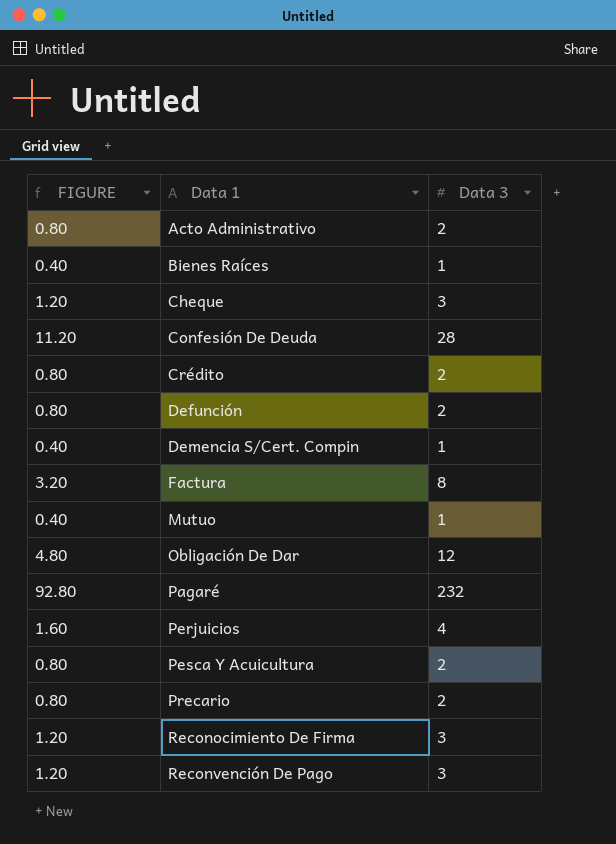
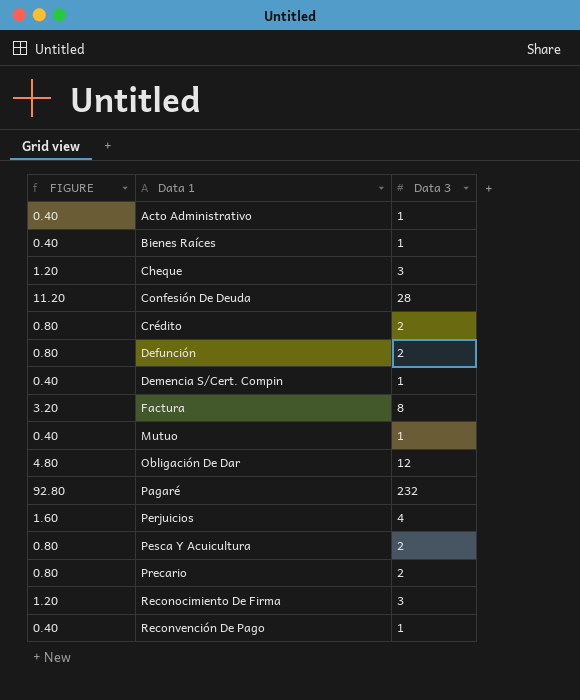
Acto Administrativo | FIGURE: 0.80 -> 0.40
Acto Administrativo | Data 3: 2 -> 1
Reconvención De Pago | FIGURE: 1.20 -> 0.40
Reconvención De Pago | Data 3: 3 -> 1

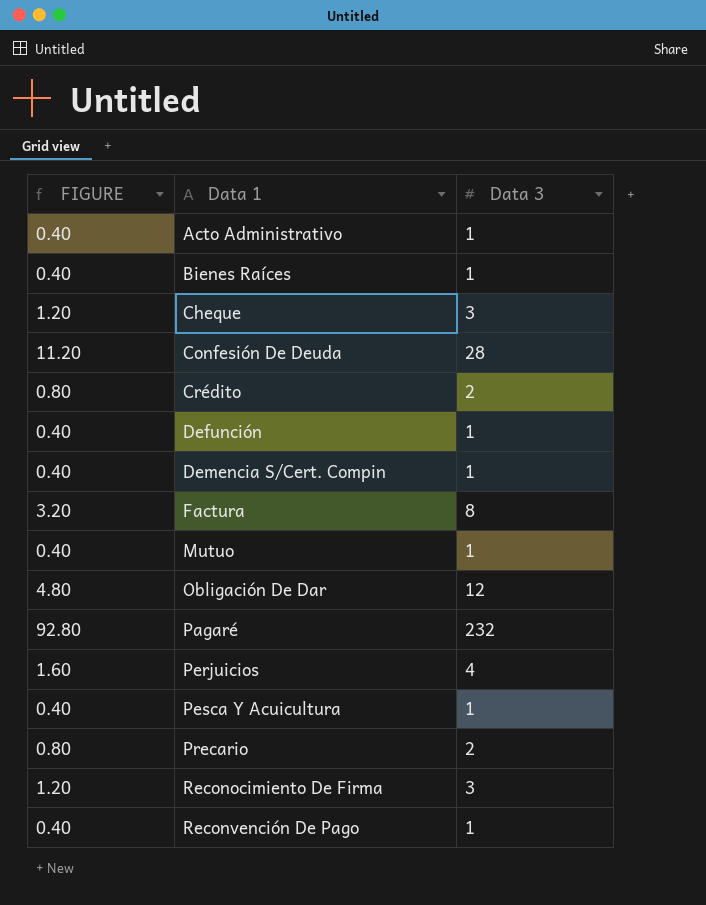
Defunción | FIGURE: 0.80 -> 0.40
Defunción | Data 3: 2 -> 1
Pesca Y Acuicultura | FIGURE: 0.80 -> 0.40
Pesca Y Acuicultura | Data 3: 2 -> 1

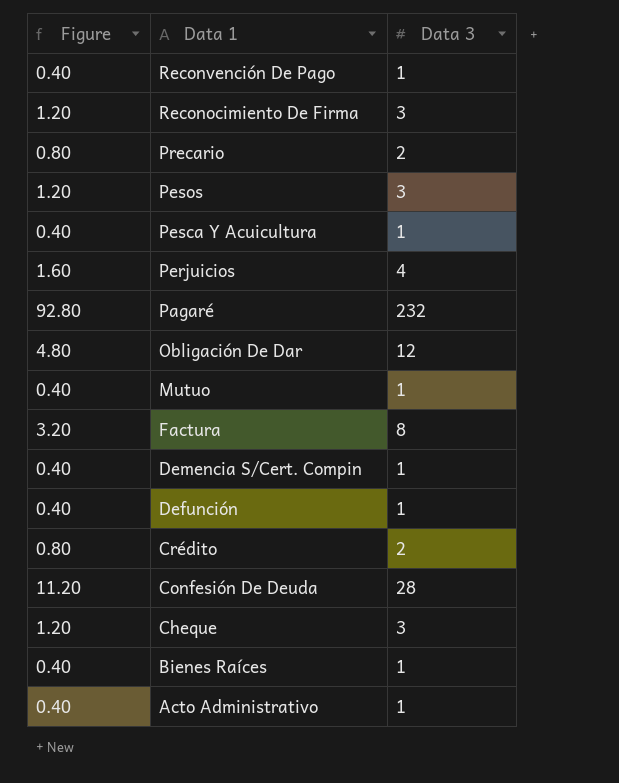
row order: Data 1 ascending -> Data 1 descending
column name: FIGURE -> Figure
row Pesos: none -> 1.20 | 3

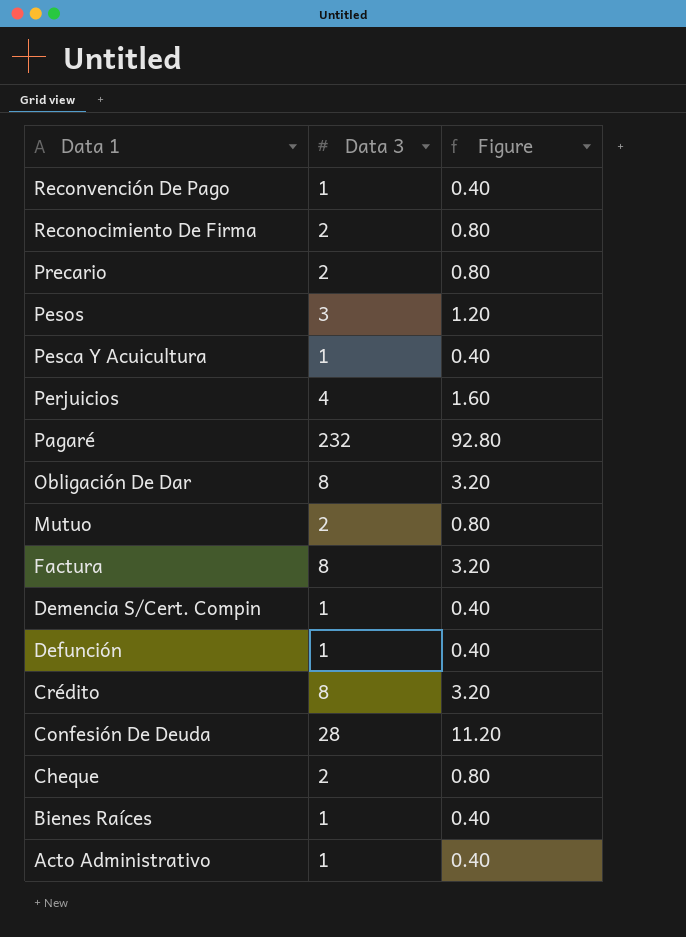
column Figure | position: 1 -> 3
Reconocimiento De Firma | Data 3: 3 -> 2
Reconocimiento De Firma | Figure: 1.20 -> 0.80
Obligación De Dar | Data 3: 12 -> 8
Obligación De Dar | Figure: 4.80 -> 3.20
Mutuo | Data 3: 1 -> 2
Mutuo | Figure: 0.40 -> 0.80
Crédito | Data 3: 2 -> 8
Crédito | Figure: 0.80 -> 3.20
Cheque | Data 3: 3 -> 2
Cheque | Figure: 1.20 -> 0.80

